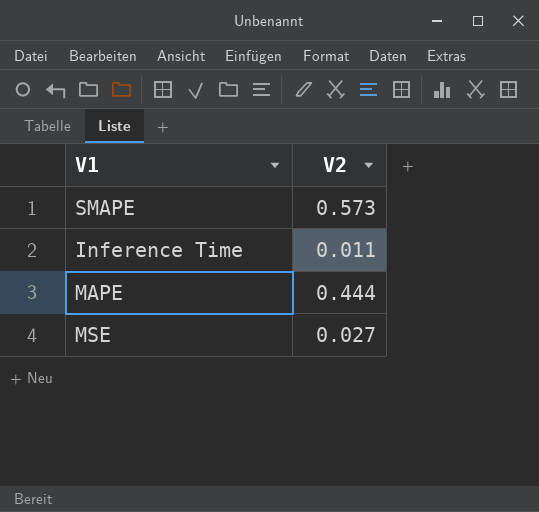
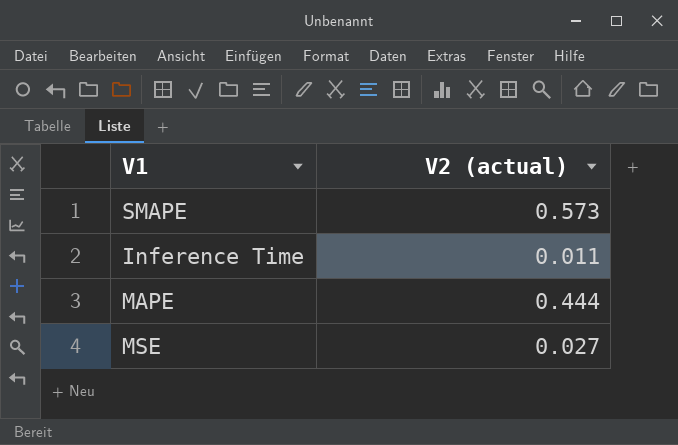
column name: V2 -> V2 (actual)

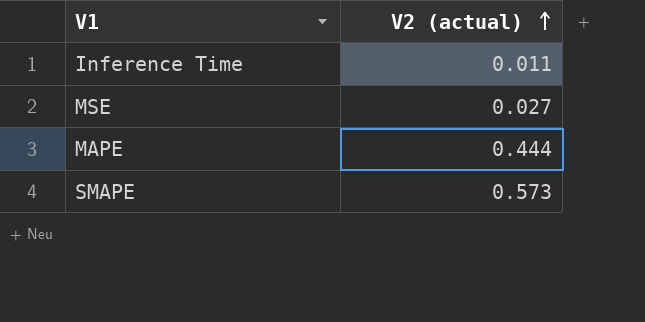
row order: none -> V2 (actual) ascending

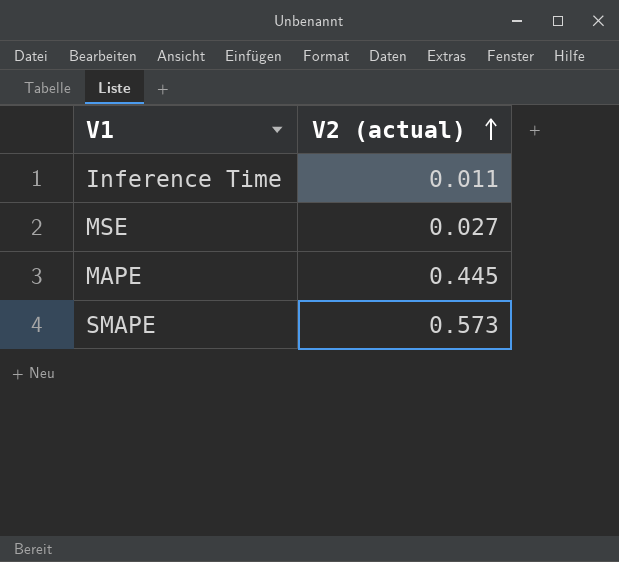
MAPE | V2 (actual): 0.444 -> 0.445

